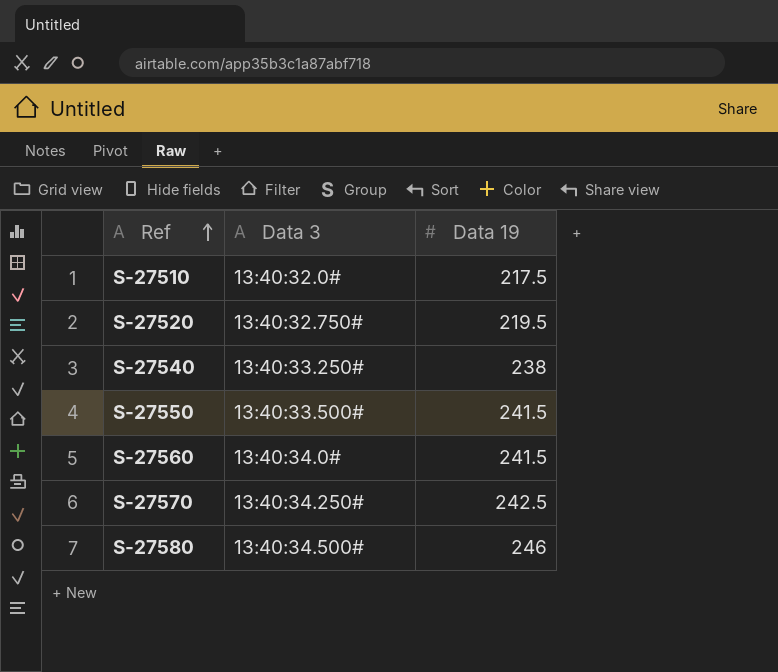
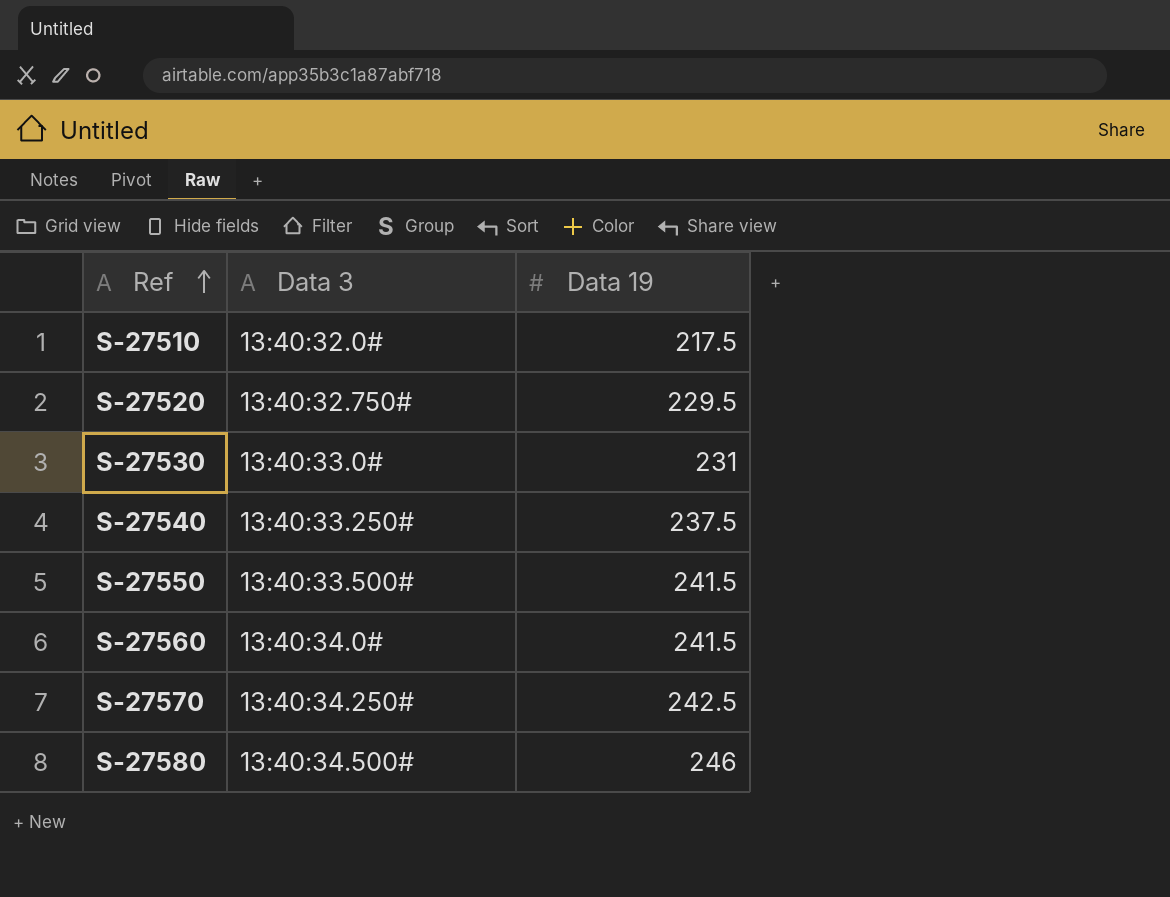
S-27520 | Data 19: 219.5 -> 229.5
row S-27530: none -> 13:40:33.0# | 231
S-27540 | Data 19: 238 -> 237.5

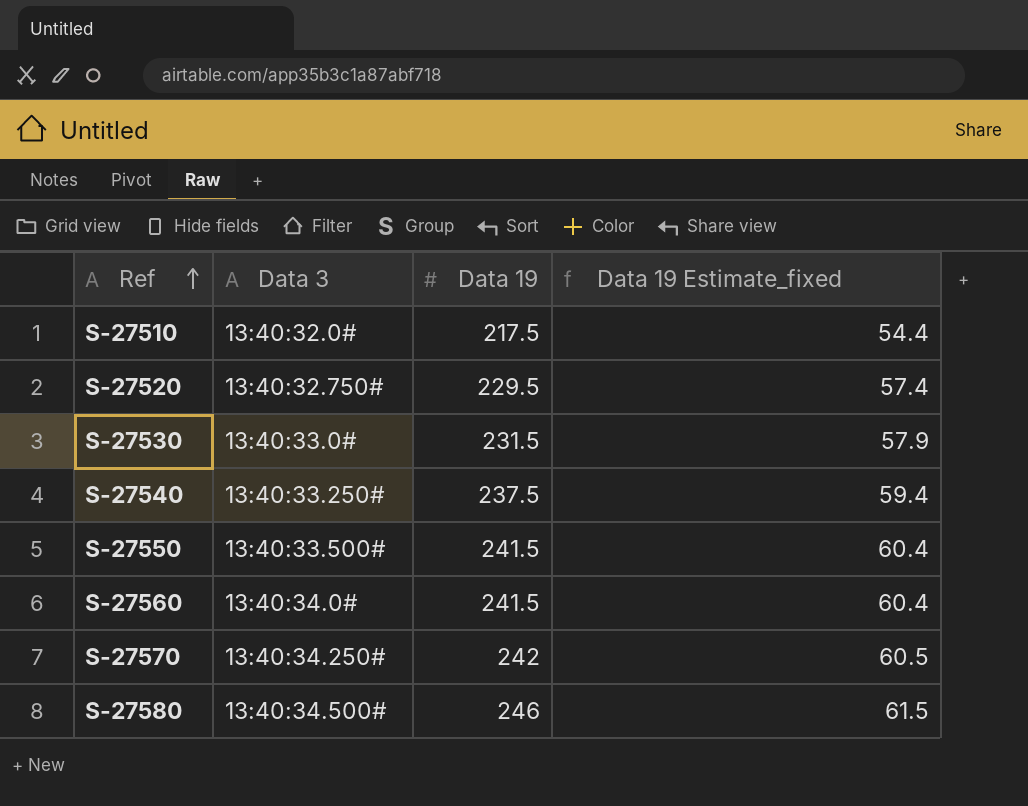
column Data 19 Estimate_fixed | formula: none -> [Data 19] * 0.25
S-27530 | Data 19: 231 -> 231.5
S-27570 | Data 19: 242.5 -> 242

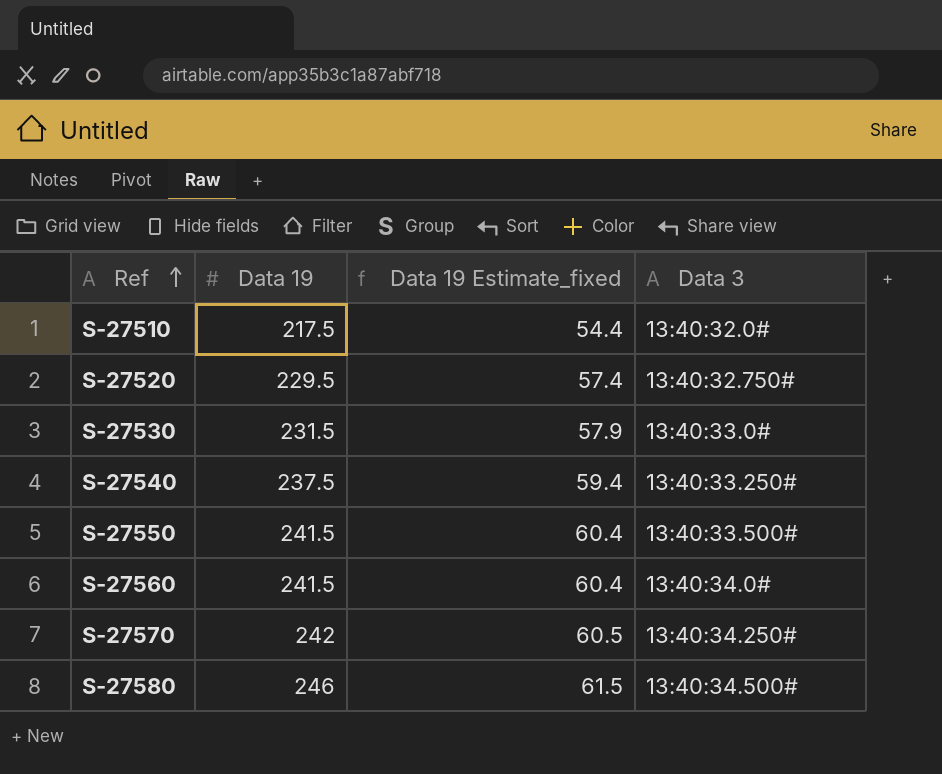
column Data 3 | position: 2 -> 4

